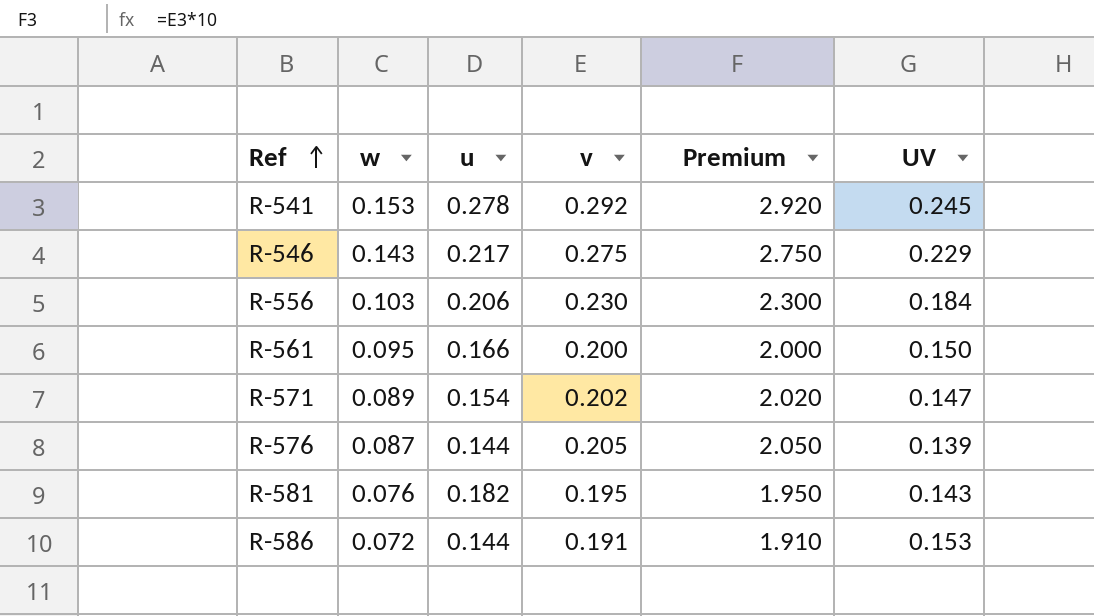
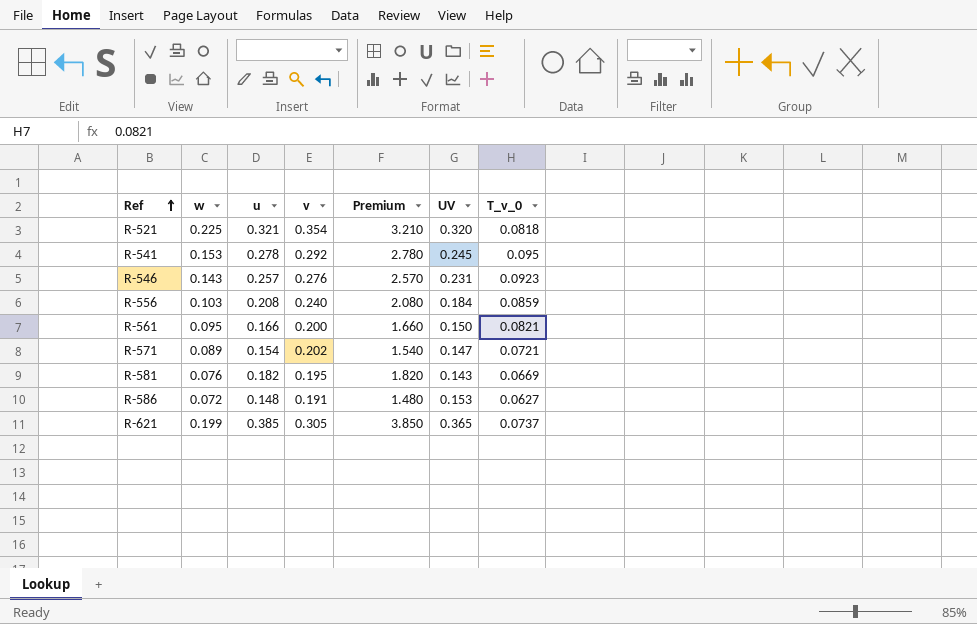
column Premium | formula: [v] * 10 -> [u] * 10
column T_v_0 | position: none -> 7
row R-576: 0.087 | 0.144 | 0.205 | 2.050 | 0.139 -> none
row R-521: none -> 0.225 | 0.321 | 0.354 | 3.210 | 0.320 | 0.0818
R-546 | u: 0.217 -> 0.257
R-546 | v: 0.275 -> 0.276
R-546 | UV: 0.229 -> 0.231
R-556 | u: 0.206 -> 0.208
R-556 | v: 0.230 -> 0.240
R-586 | u: 0.144 -> 0.148
row R-621: none -> 0.199 | 0.385 | 0.305 | 3.850 | 0.365 | 0.0737

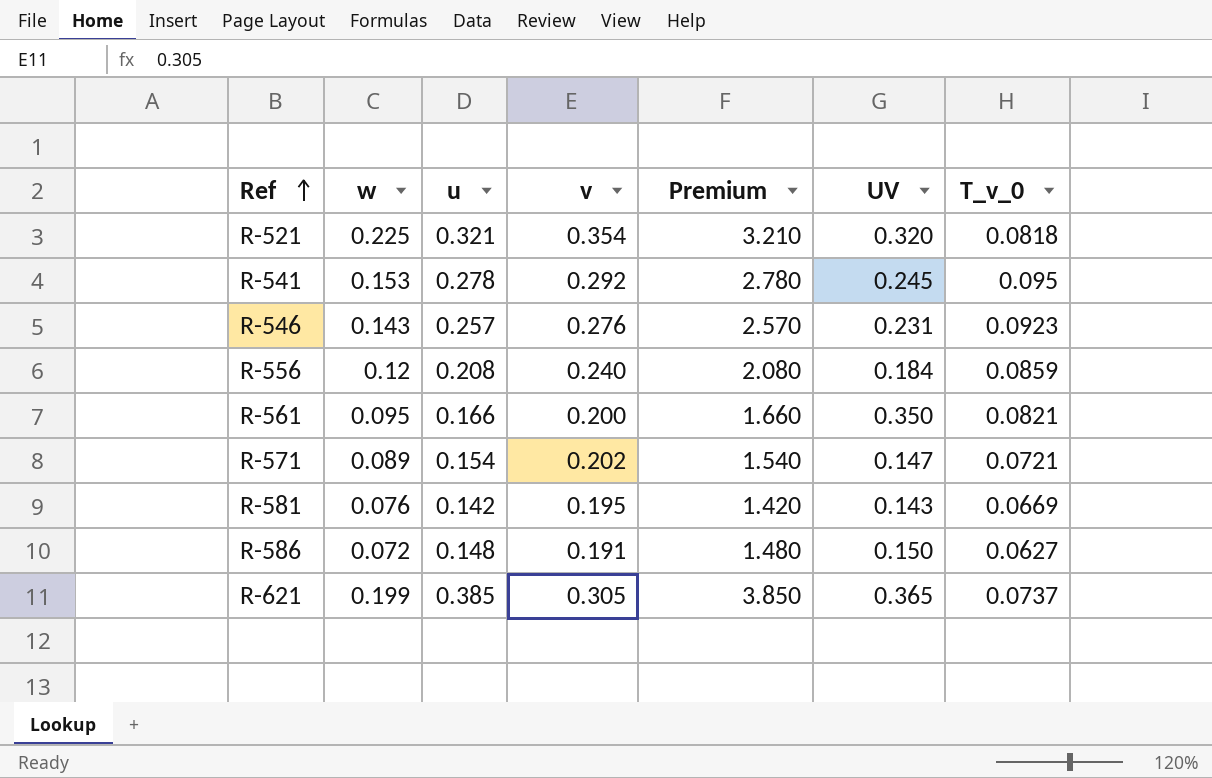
R-556 | w: 0.103 -> 0.12
R-561 | UV: 0.150 -> 0.350
R-581 | u: 0.182 -> 0.142
R-581 | Premium: 1.820 -> 1.420
R-586 | UV: 0.153 -> 0.150

